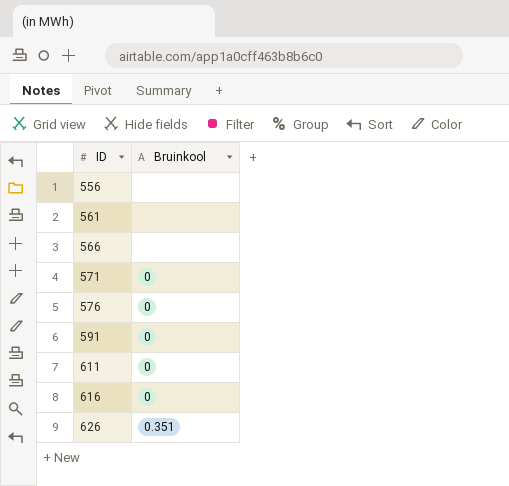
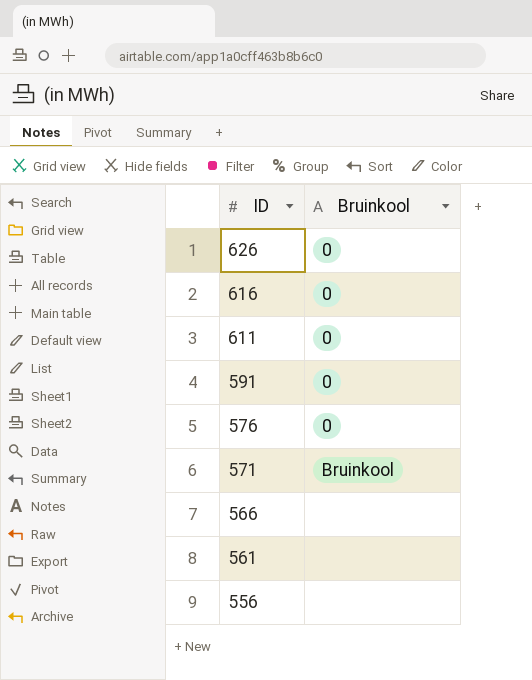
row order: ID ascending -> ID descending
626 | Bruinkool: 0.351 -> 0
571 | Bruinkool: 0 -> Bruinkool

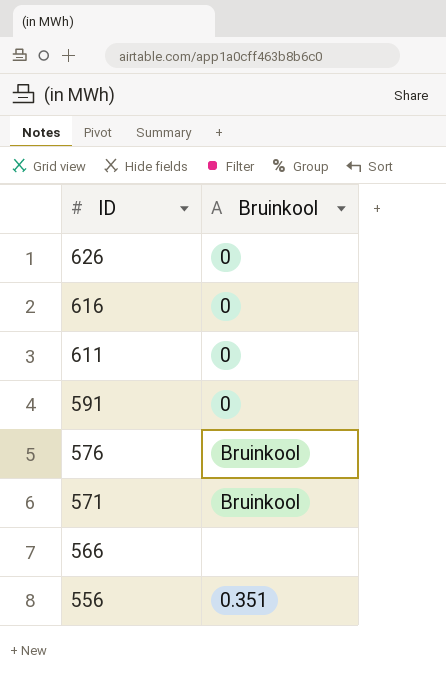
row 561: none -> none
576 | Bruinkool: 0 -> Bruinkool
556 | Bruinkool: none -> 0.351

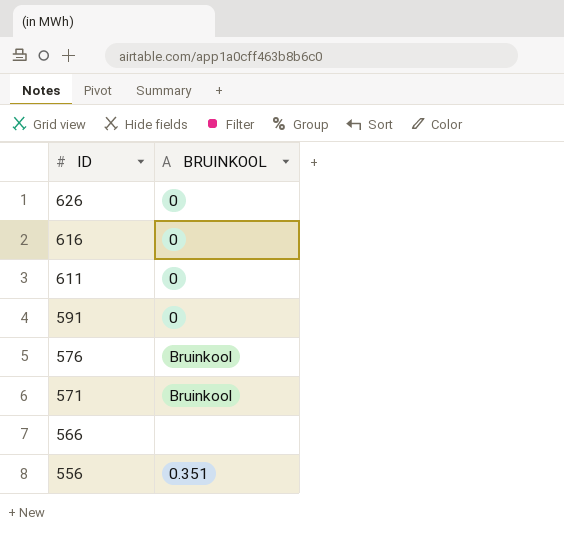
column name: Bruinkool -> BRUINKOOL

